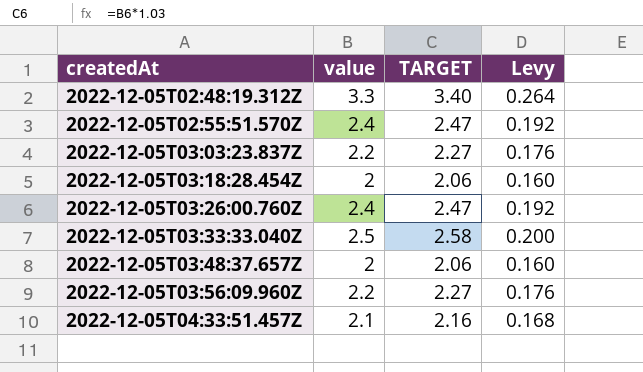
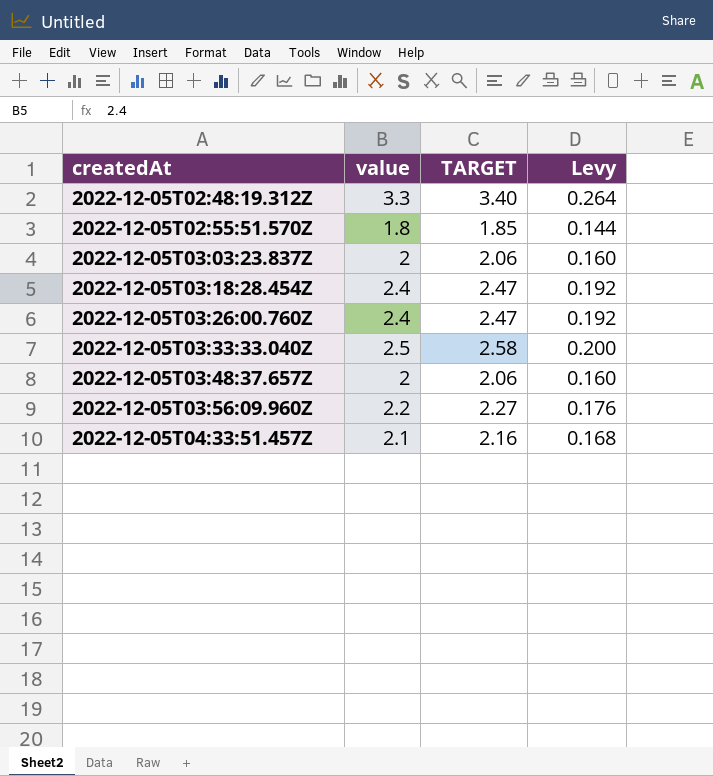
2022-12-05T02:55:51.570Z | value: 2.4 -> 1.8
2022-12-05T02:55:51.570Z | TARGET: 2.47 -> 1.85
2022-12-05T02:55:51.570Z | Levy: 0.192 -> 0.144
2022-12-05T03:03:23.837Z | value: 2.2 -> 2
2022-12-05T03:03:23.837Z | TARGET: 2.27 -> 2.06
2022-12-05T03:03:23.837Z | Levy: 0.176 -> 0.160
2022-12-05T03:18:28.454Z | value: 2 -> 2.4
2022-12-05T03:18:28.454Z | TARGET: 2.06 -> 2.47
2022-12-05T03:18:28.454Z | Levy: 0.160 -> 0.192

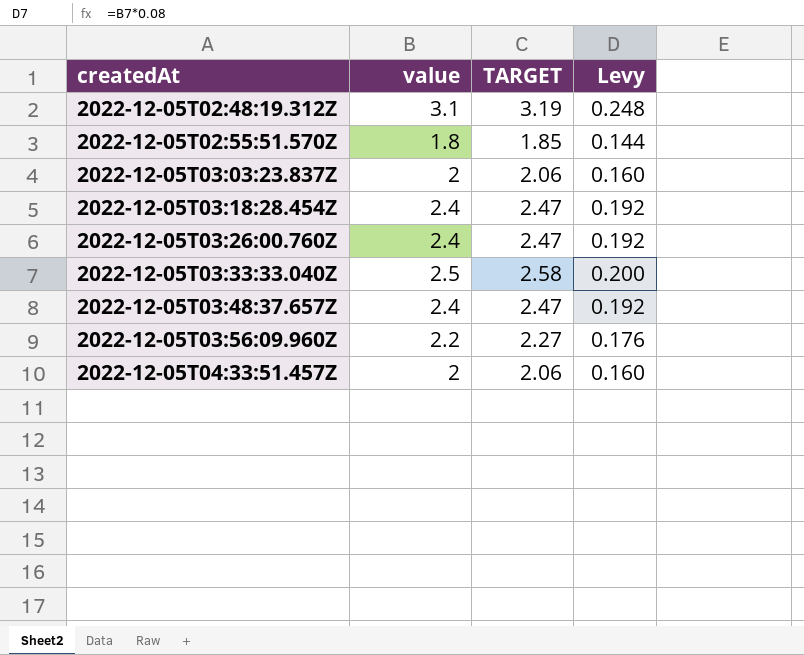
2022-12-05T02:48:19.312Z | value: 3.3 -> 3.1
2022-12-05T02:48:19.312Z | TARGET: 3.40 -> 3.19
2022-12-05T02:48:19.312Z | Levy: 0.264 -> 0.248
2022-12-05T03:48:37.657Z | value: 2 -> 2.4
2022-12-05T03:48:37.657Z | TARGET: 2.06 -> 2.47
2022-12-05T03:48:37.657Z | Levy: 0.160 -> 0.192
2022-12-05T04:33:51.457Z | value: 2.1 -> 2
2022-12-05T04:33:51.457Z | TARGET: 2.16 -> 2.06
2022-12-05T04:33:51.457Z | Levy: 0.168 -> 0.160

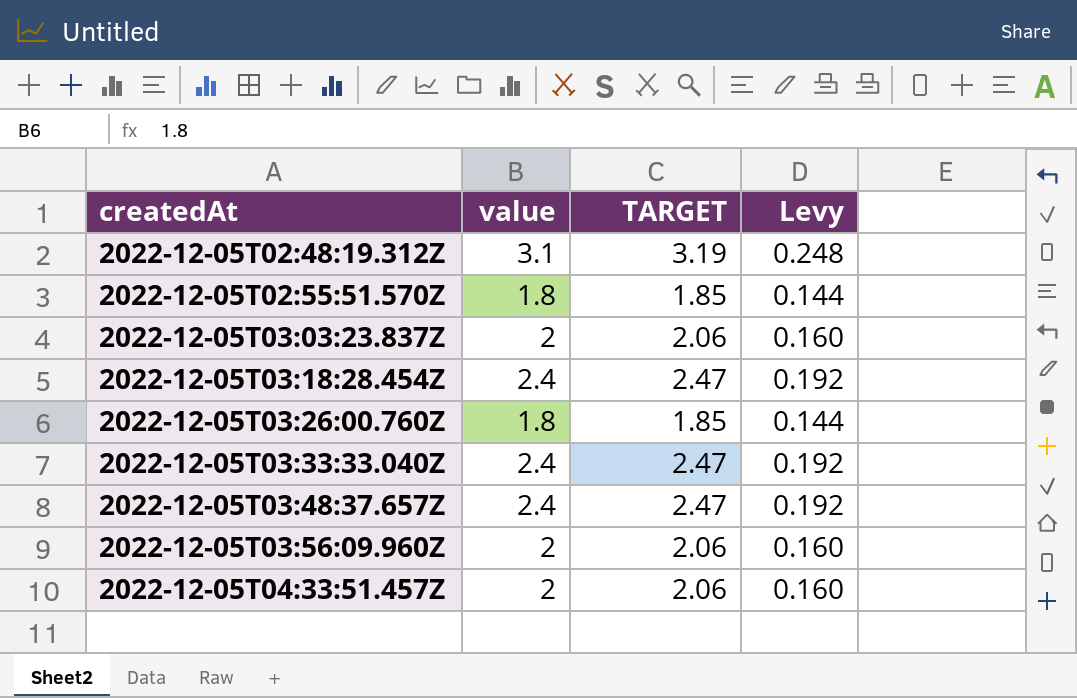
2022-12-05T03:26:00.760Z | value: 2.4 -> 1.8
2022-12-05T03:26:00.760Z | TARGET: 2.47 -> 1.85
2022-12-05T03:26:00.760Z | Levy: 0.192 -> 0.144
2022-12-05T03:33:33.040Z | value: 2.5 -> 2.4
2022-12-05T03:33:33.040Z | TARGET: 2.58 -> 2.47
2022-12-05T03:33:33.040Z | Levy: 0.200 -> 0.192
2022-12-05T03:56:09.960Z | value: 2.2 -> 2
2022-12-05T03:56:09.960Z | TARGET: 2.27 -> 2.06
2022-12-05T03:56:09.960Z | Levy: 0.176 -> 0.160

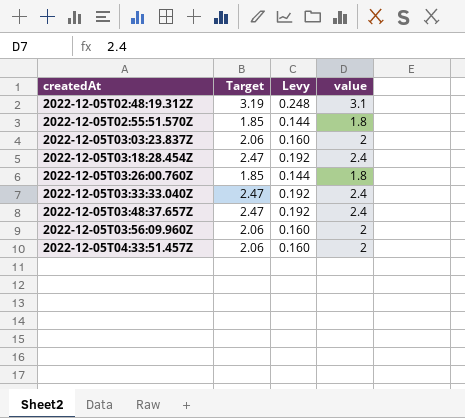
column name: TARGET -> Target
column value | position: 2 -> 4

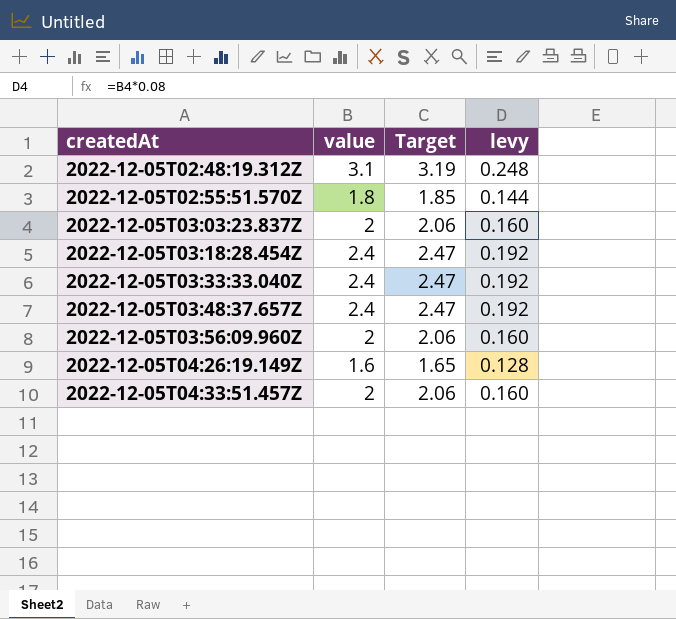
column value | position: 4 -> 2
column name: Levy -> levy
row 2022-12-05T03:26:00.760Z: 1.85 | 0.144 | 1.8 -> none
row 2022-12-05T04:26:19.149Z: none -> 1.6 | 1.65 | 0.128

